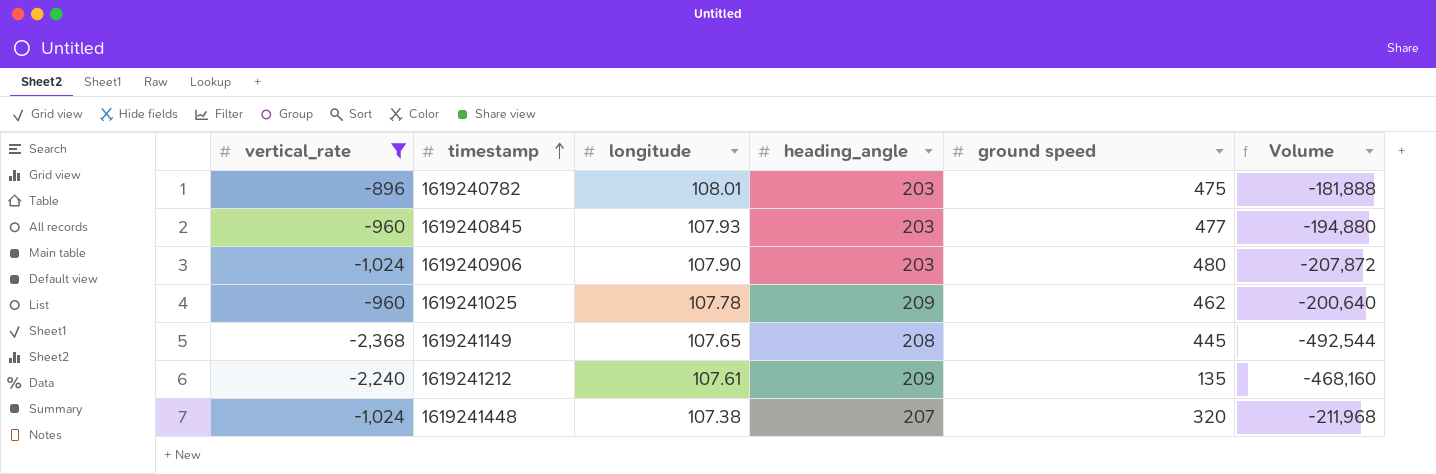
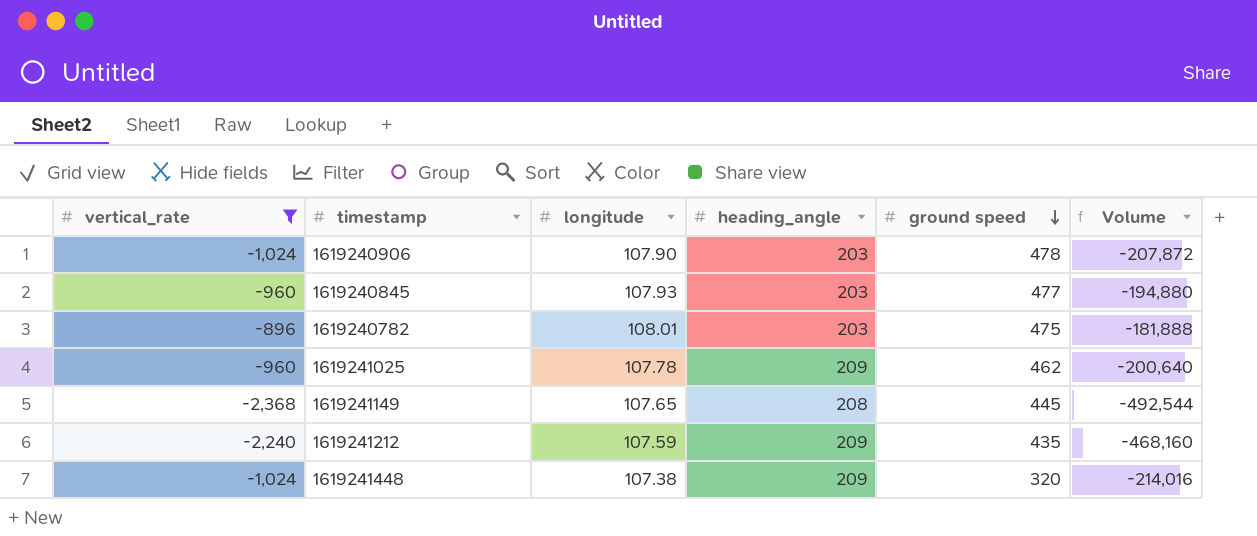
row order: timestamp ascending -> ground speed descending
1619240906 | ground speed: 480 -> 478
1619241212 | longitude: 107.61 -> 107.59
1619241212 | ground speed: 135 -> 435
1619241448 | heading_angle: 207 -> 209
1619241448 | Volume: -211,968 -> -214,016

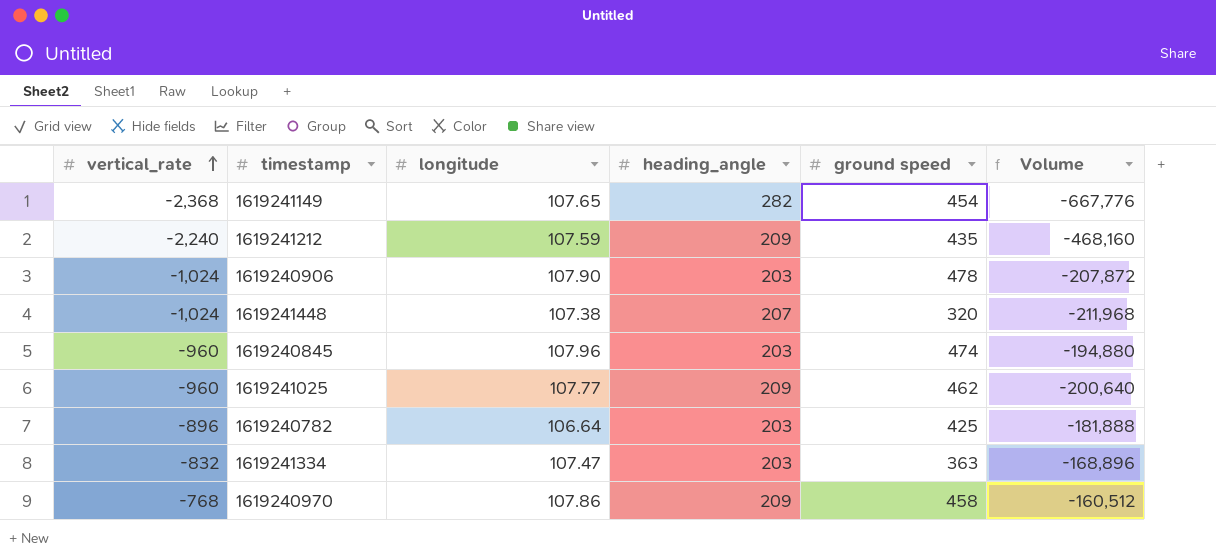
filter: vertical_rate <= -896 -> none
row order: ground speed descending -> vertical_rate ascending
1619241149 | heading_angle: 208 -> 282
1619241149 | ground speed: 445 -> 454
1619241149 | Volume: -492,544 -> -667,776
1619241448 | heading_angle: 209 -> 207
1619241448 | Volume: -214,016 -> -211,968
1619240845 | longitude: 107.93 -> 107.96
1619240845 | ground speed: 477 -> 474
1619241025 | longitude: 107.78 -> 107.77
1619240782 | longitude: 108.01 -> 106.64
1619240782 | ground speed: 475 -> 425

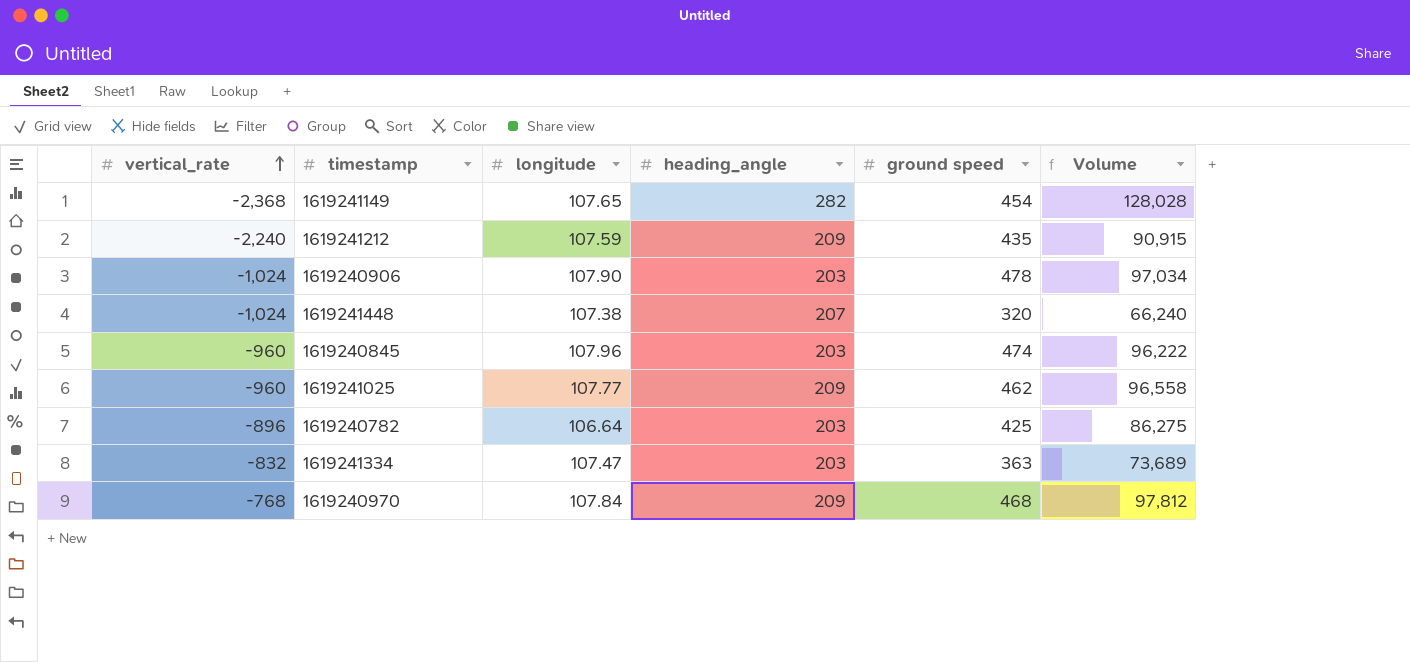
column Volume | formula: [vertical_rate] * [heading_angle] -> [heading_angle] * [ground speed]
1619240970 | longitude: 107.86 -> 107.84
1619240970 | ground speed: 458 -> 468

